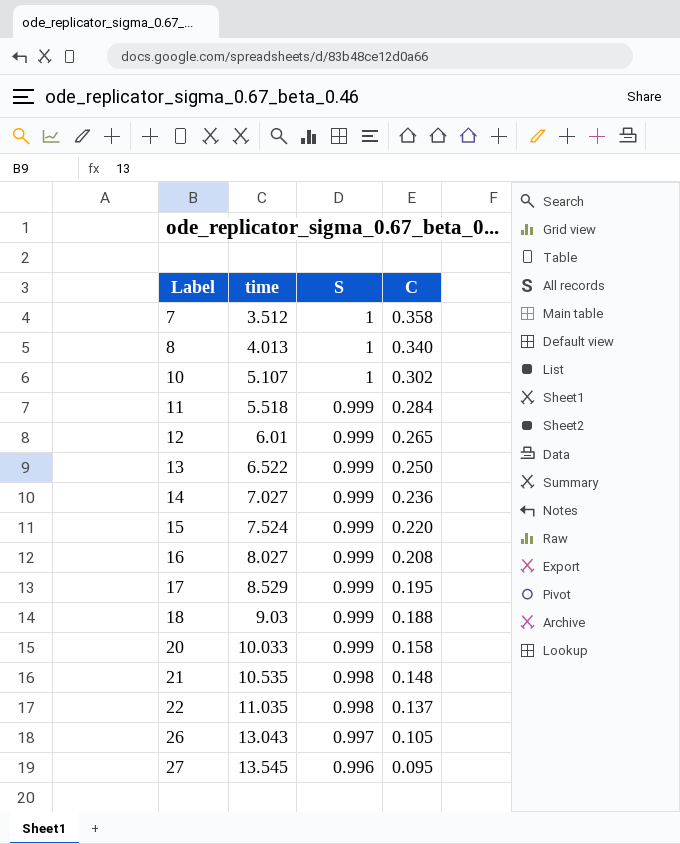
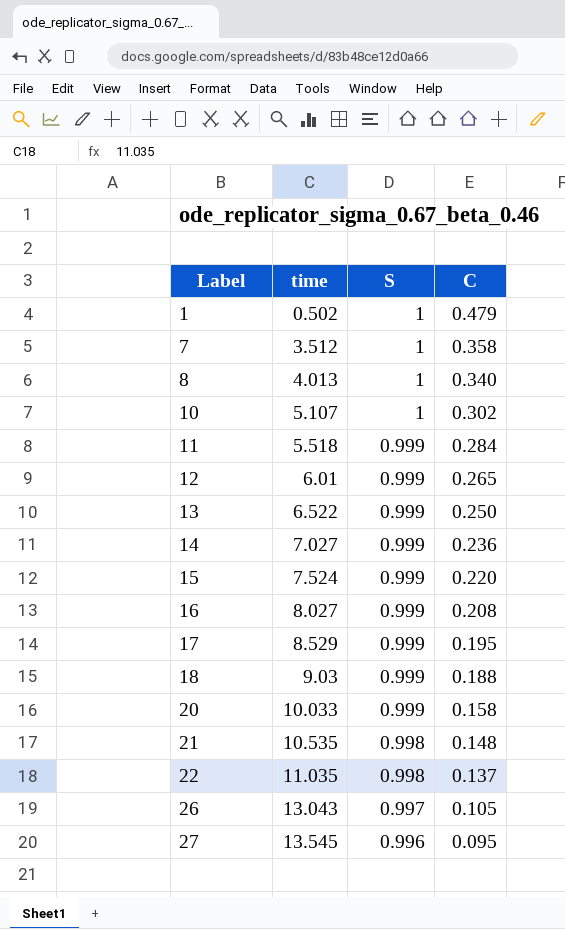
row 1: none -> 0.502 | 1 | 0.479

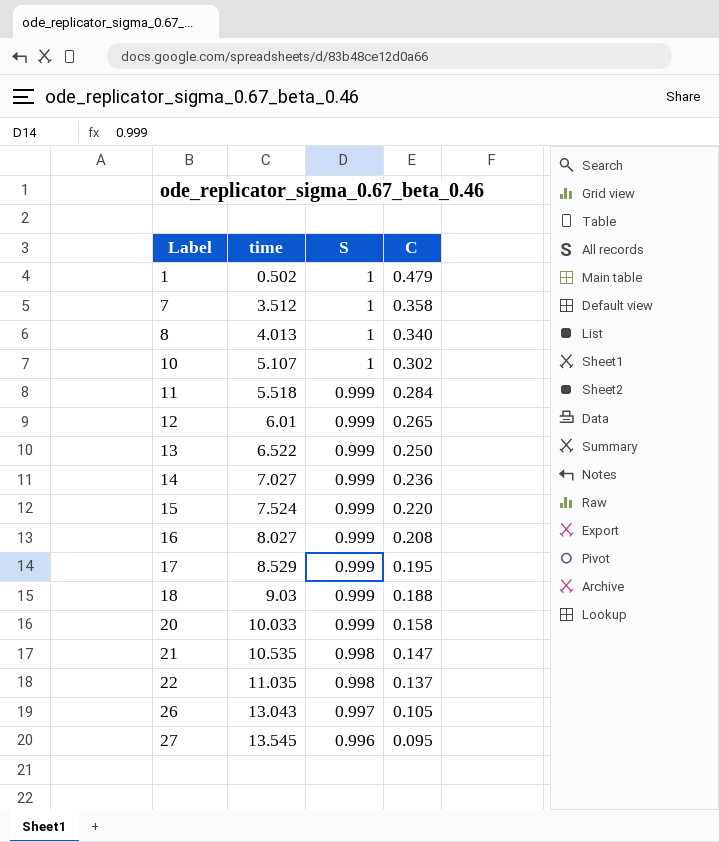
21 | C: 0.148 -> 0.147

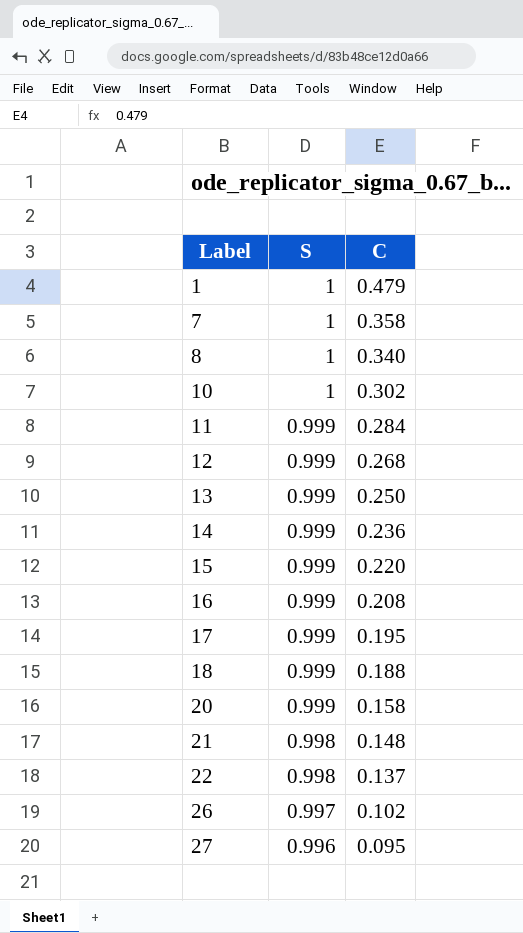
column time | position: 2 -> none
12 | C: 0.265 -> 0.268
21 | C: 0.147 -> 0.148
26 | C: 0.105 -> 0.102

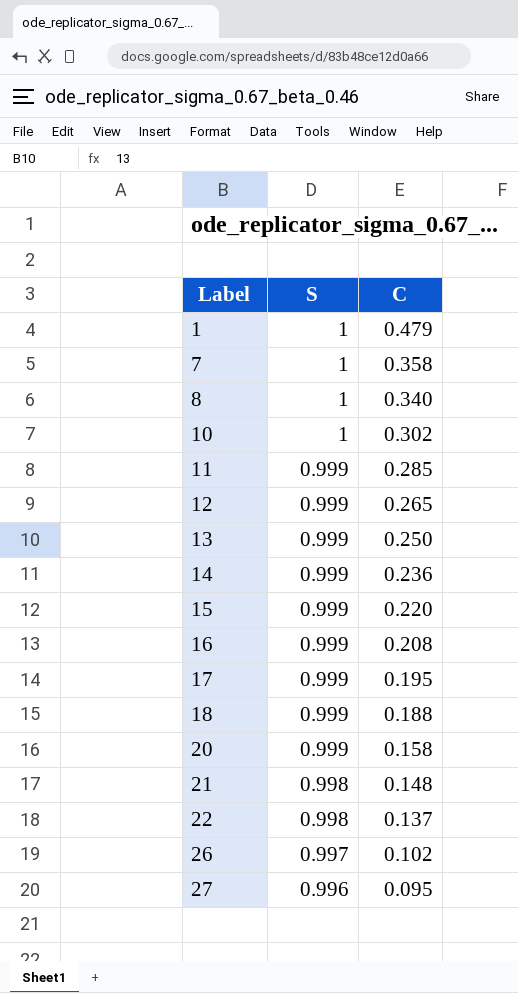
11 | C: 0.284 -> 0.285
12 | C: 0.268 -> 0.265

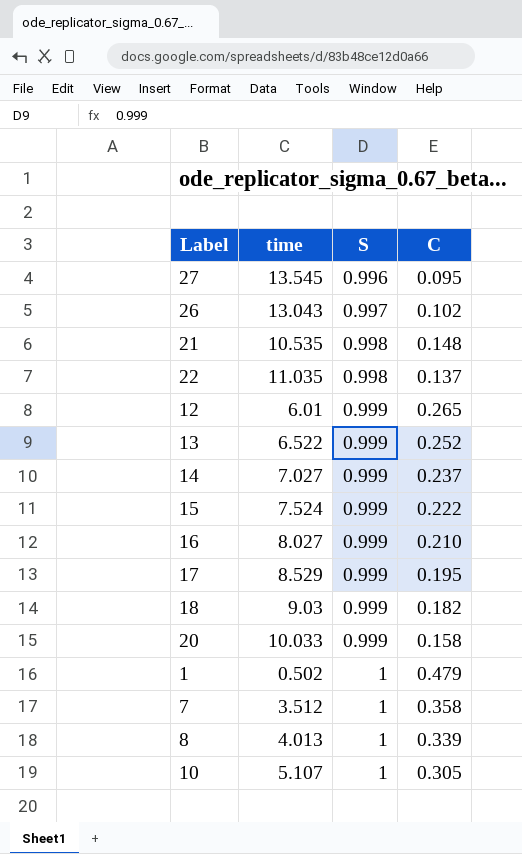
row order: Label ascending -> S ascending
column time | position: none -> 2
row 11: 0.999 | 0.285 -> none
13 | C: 0.250 -> 0.252
14 | C: 0.236 -> 0.237
15 | C: 0.220 -> 0.222
16 | C: 0.208 -> 0.210
18 | C: 0.188 -> 0.182
8 | C: 0.340 -> 0.339
10 | C: 0.302 -> 0.305

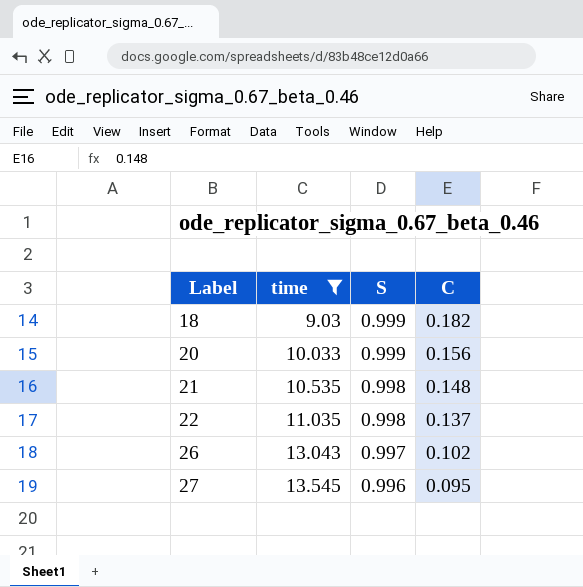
filter: none -> time >= 9.03
row order: S ascending -> Label ascending
20 | C: 0.158 -> 0.156

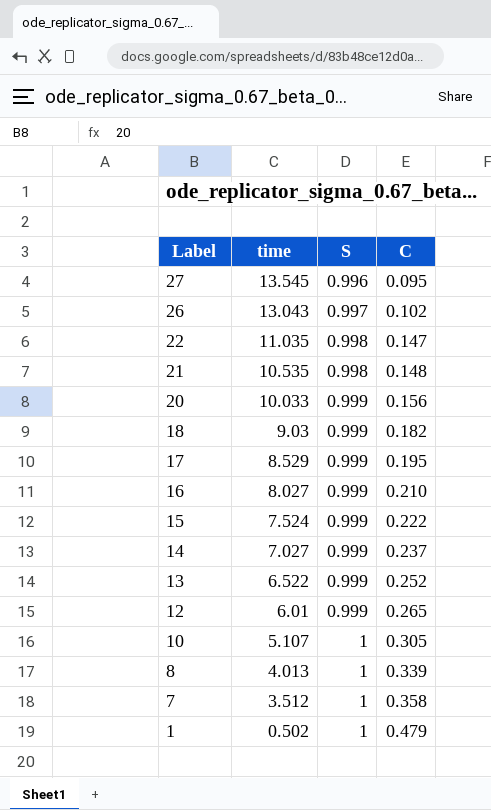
filter: time >= 9.03 -> none
row order: Label ascending -> Label descending
22 | C: 0.137 -> 0.147

